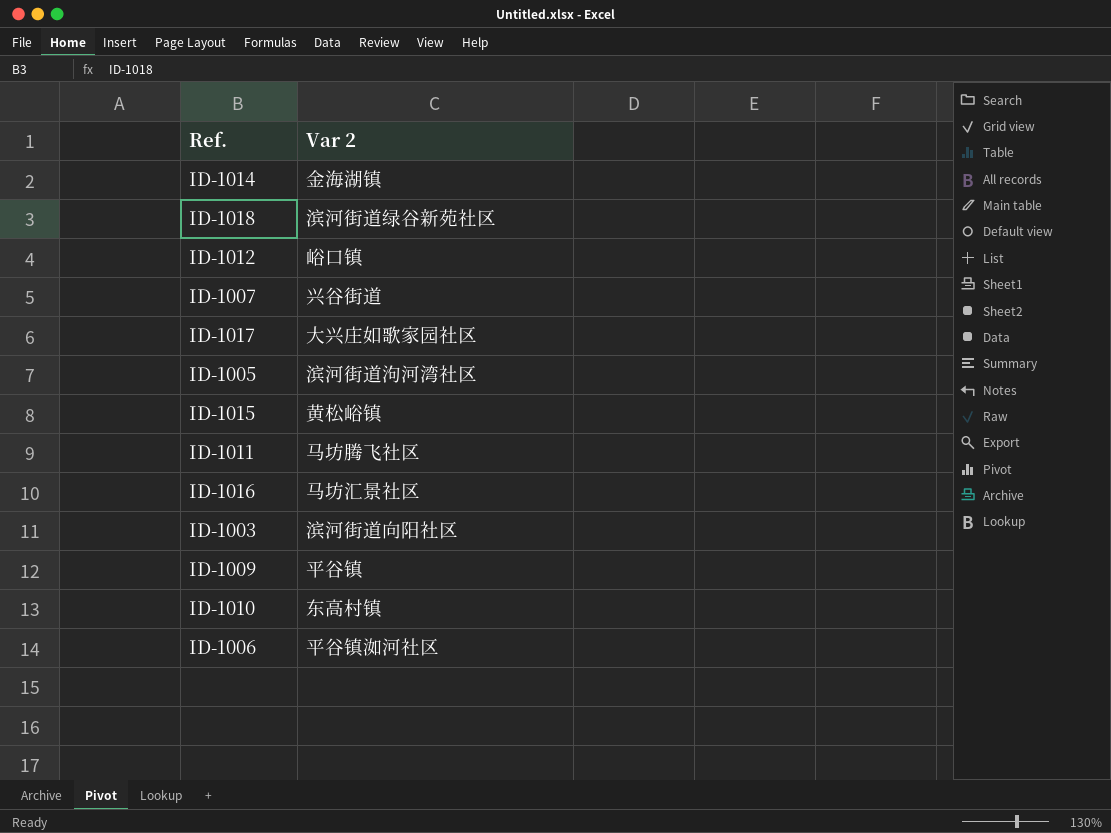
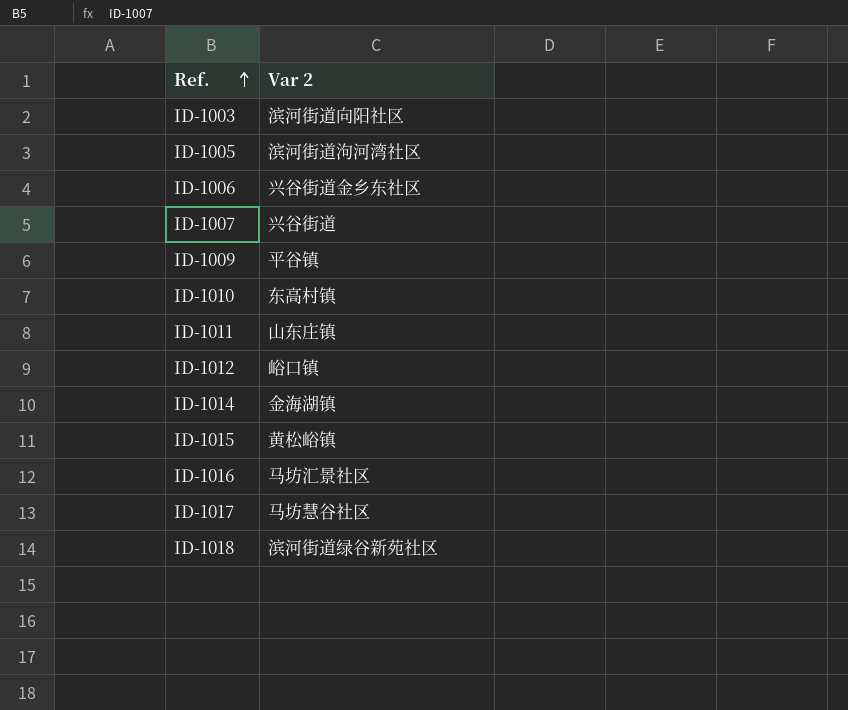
row order: none -> Ref. ascending
ID-1006 | Var 2: 平谷镇洳河社区 -> 兴谷街道金乡东社区
ID-1011 | Var 2: 马坊腾飞社区 -> 山东庄镇
ID-1017 | Var 2: 大兴庄如歌家园社区 -> 马坊慧谷社区

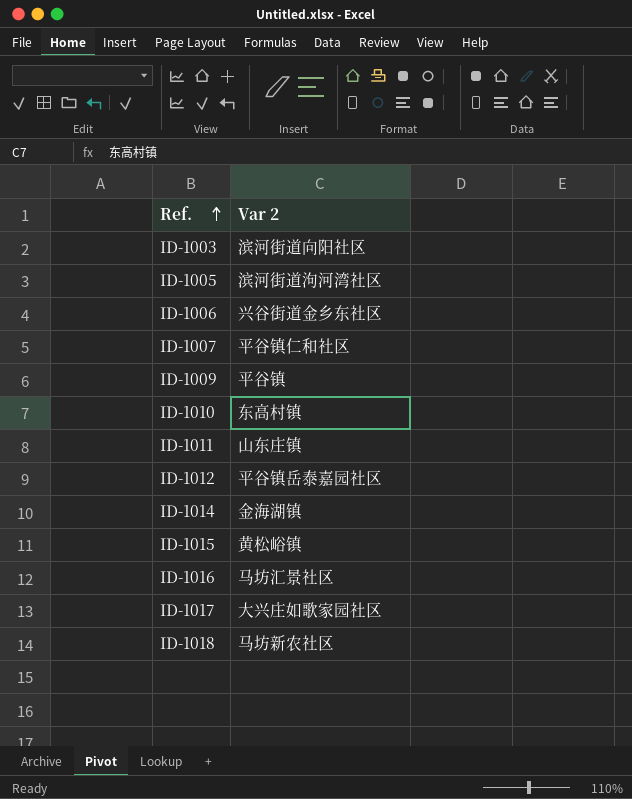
ID-1007 | Var 2: 兴谷街道 -> 平谷镇仁和社区
ID-1012 | Var 2: 峪口镇 -> 平谷镇岳泰嘉园社区
ID-1017 | Var 2: 马坊慧谷社区 -> 大兴庄如歌家园社区
ID-1018 | Var 2: 滨河街道绿谷新苑社区 -> 马坊新农社区

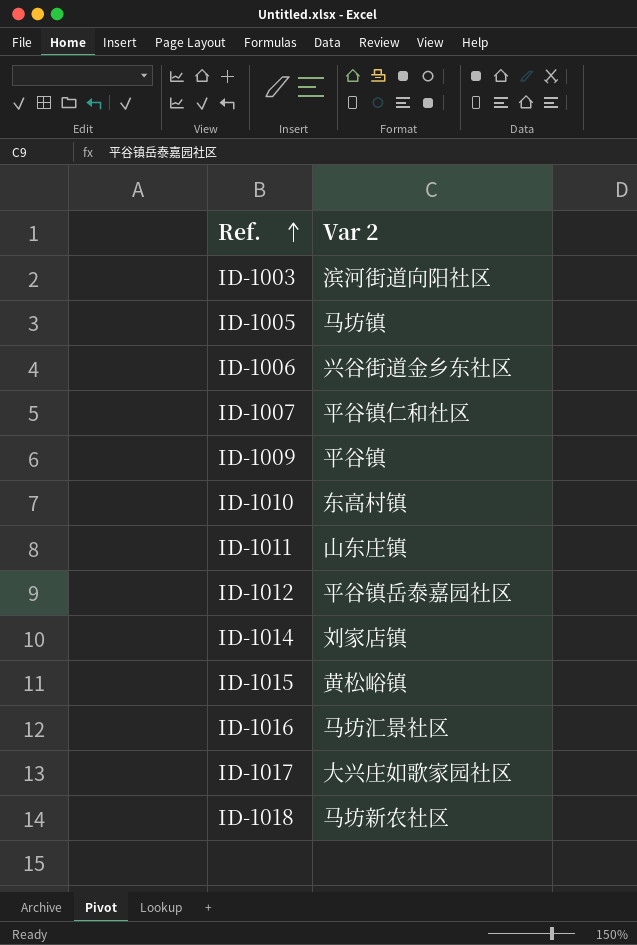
ID-1005 | Var 2: 滨河街道泃河湾社区 -> 马坊镇
ID-1014 | Var 2: 金海湖镇 -> 刘家店镇

